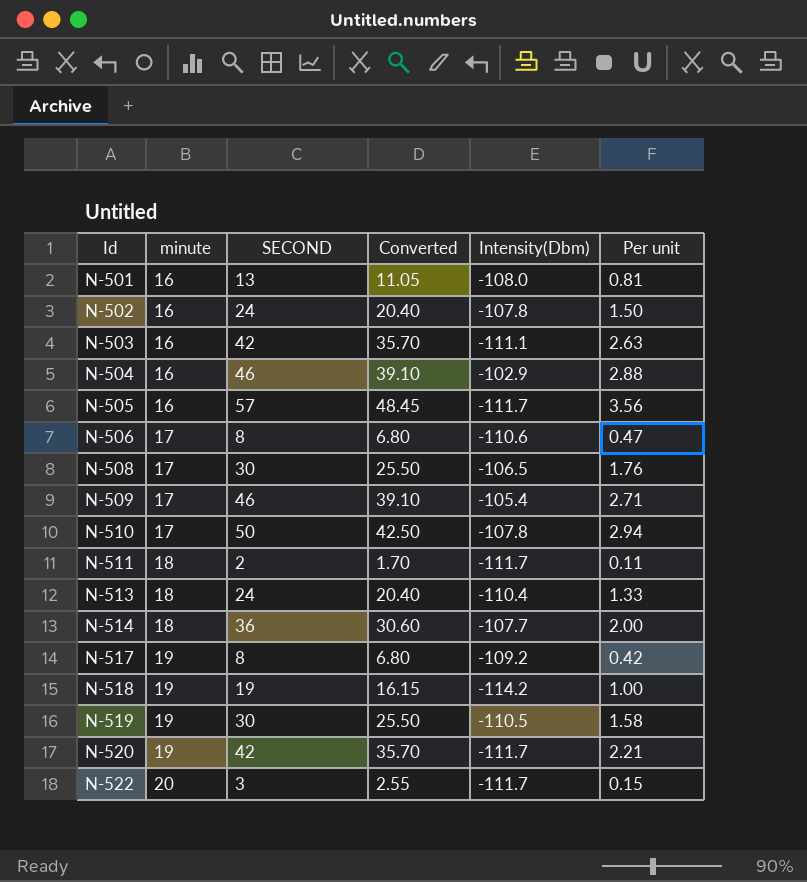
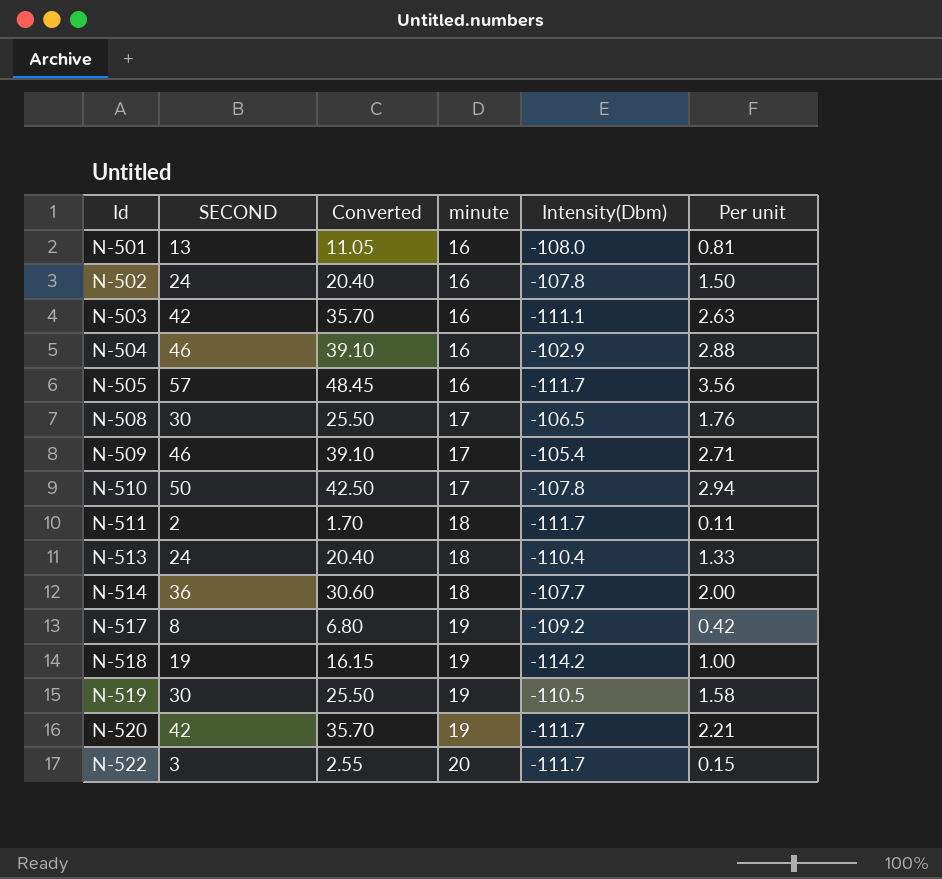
column minute | position: 2 -> 4
row N-506: 17 | 8 | 6.80 | -110.6 | 0.47 -> none

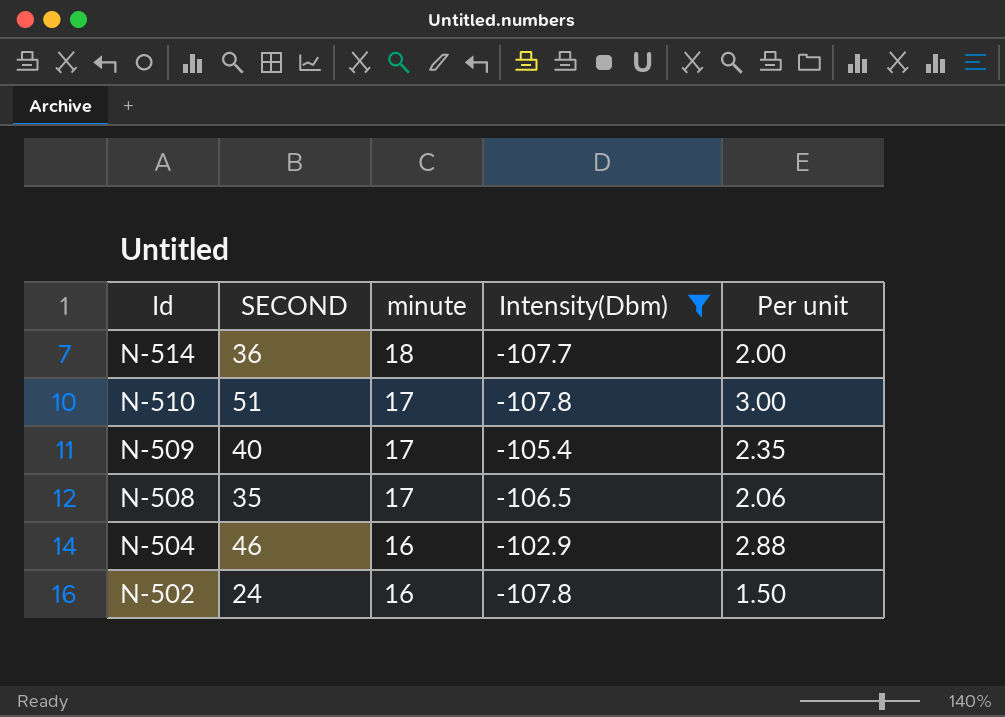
filter: none -> Intensity(Dbm) >= -107.8
row order: Id ascending -> Id descending
column Converted | formula: [SECOND] * 0.85 -> none
N-510 | SECOND: 50 -> 51
N-510 | Per unit: 2.94 -> 3.00
N-509 | SECOND: 46 -> 40
N-509 | Per unit: 2.71 -> 2.35
N-508 | SECOND: 30 -> 35
N-508 | Per unit: 1.76 -> 2.06

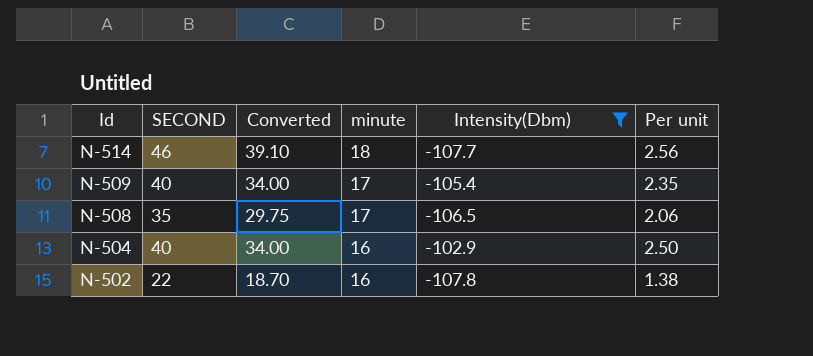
column Converted | formula: none -> [SECOND] * 0.85
row N-510: 51 | 17 | -107.8 | 3.00 -> none
N-514 | SECOND: 36 -> 46
N-514 | Per unit: 2.00 -> 2.56
N-504 | SECOND: 46 -> 40
N-504 | Per unit: 2.88 -> 2.50
N-502 | SECOND: 24 -> 22
N-502 | Per unit: 1.50 -> 1.38

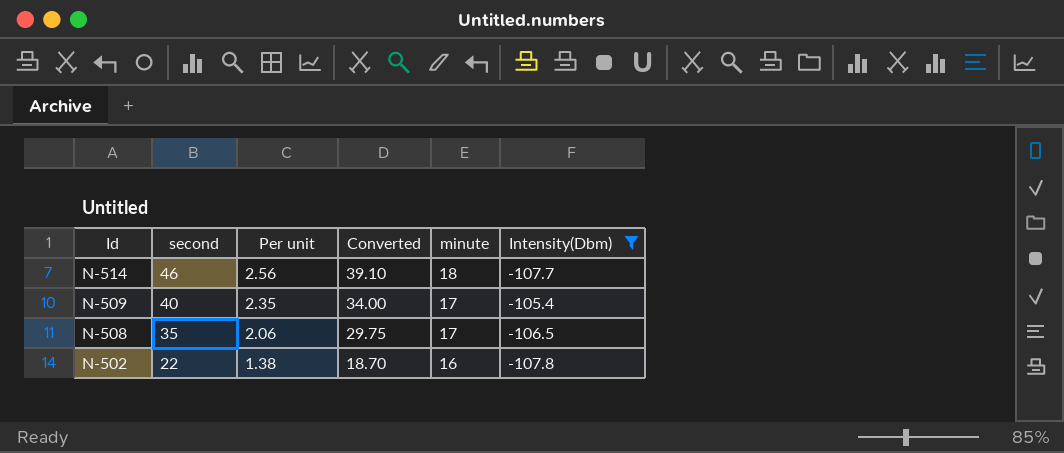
column name: SECOND -> second
column Per unit | position: 6 -> 3
row N-504: 40 | 34.00 | 16 | -102.9 | 2.50 -> none

